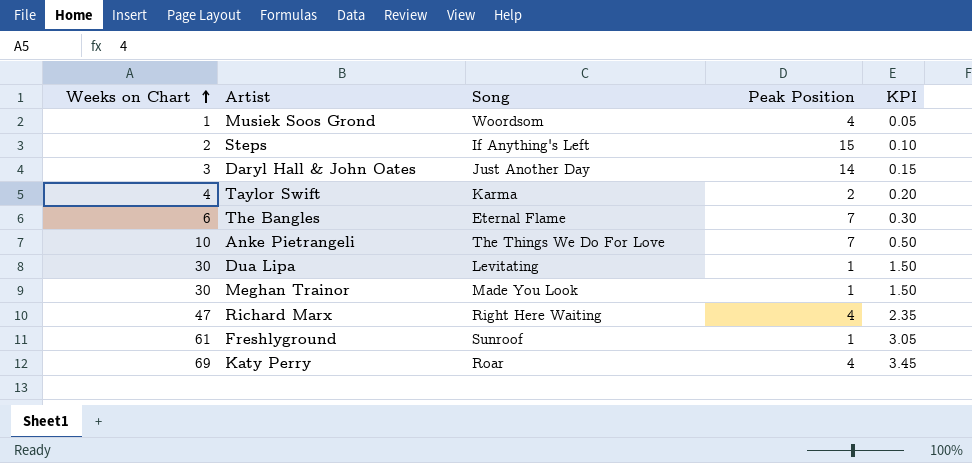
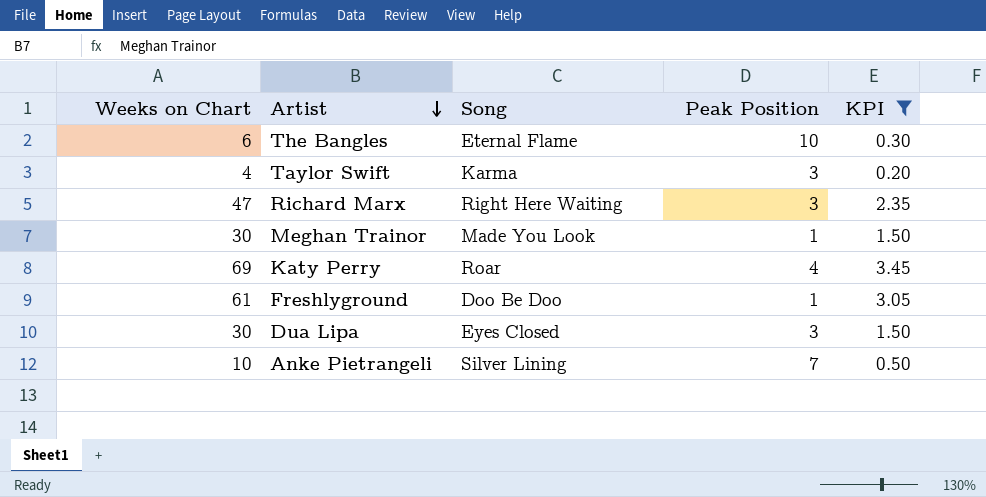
filter: none -> KPI >= 0.20
row order: Weeks on Chart ascending -> Artist descending
The Bangles | Peak Position: 7 -> 10
Taylor Swift | Peak Position: 2 -> 3
Richard Marx | Peak Position: 4 -> 3
Freshlyground | Song: Sunroof -> Doo Be Doo
Dua Lipa | Song: Levitating -> Eyes Closed
Dua Lipa | Peak Position: 1 -> 3
Anke Pietrangeli | Song: The Things We Do For Love -> Silver Lining

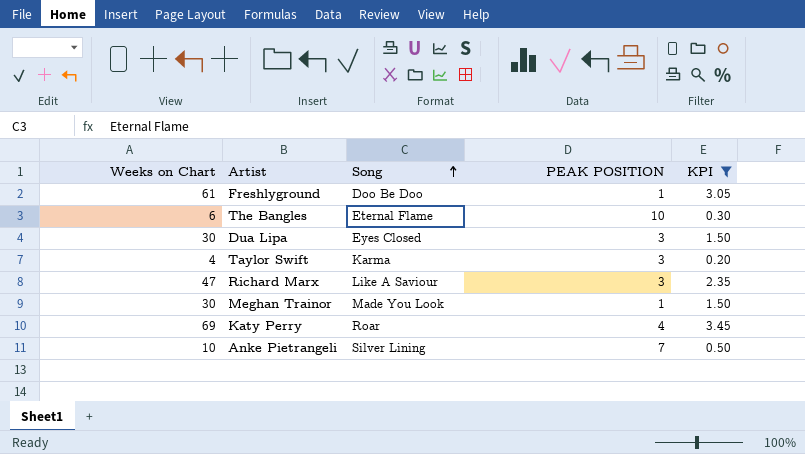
row order: Artist descending -> Song ascending
column name: Peak Position -> PEAK POSITION
Richard Marx | Song: Right Here Waiting -> Like A Saviour

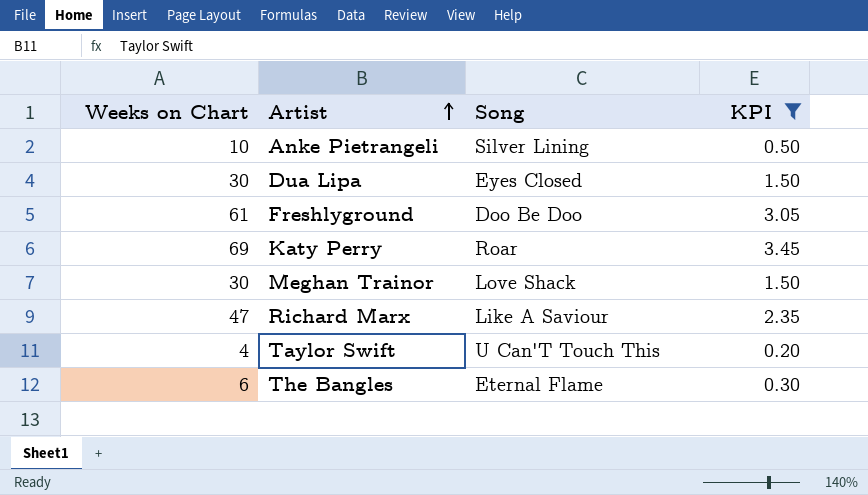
row order: Song ascending -> Artist ascending
column PEAK POSITION | position: 4 -> none
Meghan Trainor | Song: Made You Look -> Love Shack
Taylor Swift | Song: Karma -> U Can'T Touch This

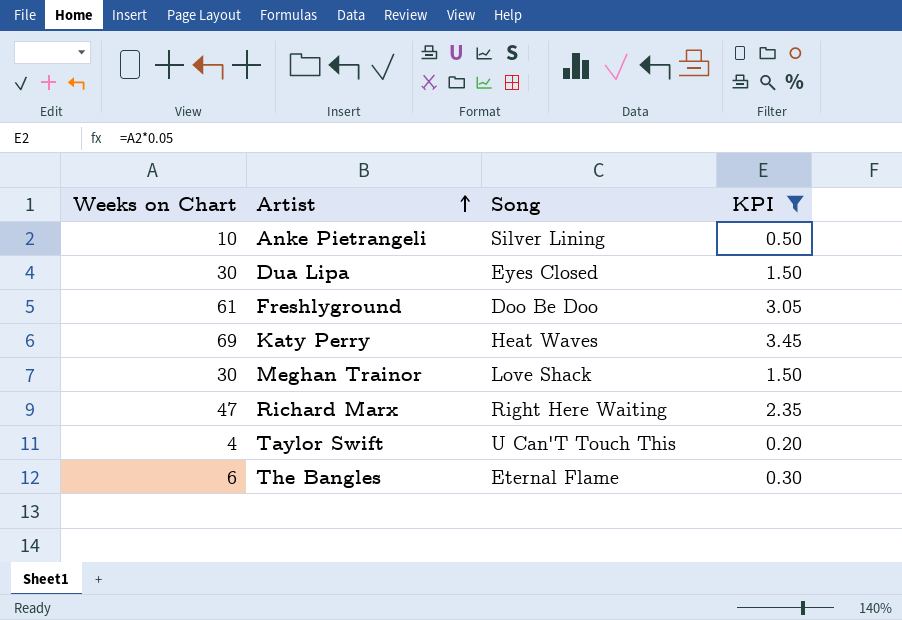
Katy Perry | Song: Roar -> Heat Waves
Richard Marx | Song: Like A Saviour -> Right Here Waiting

